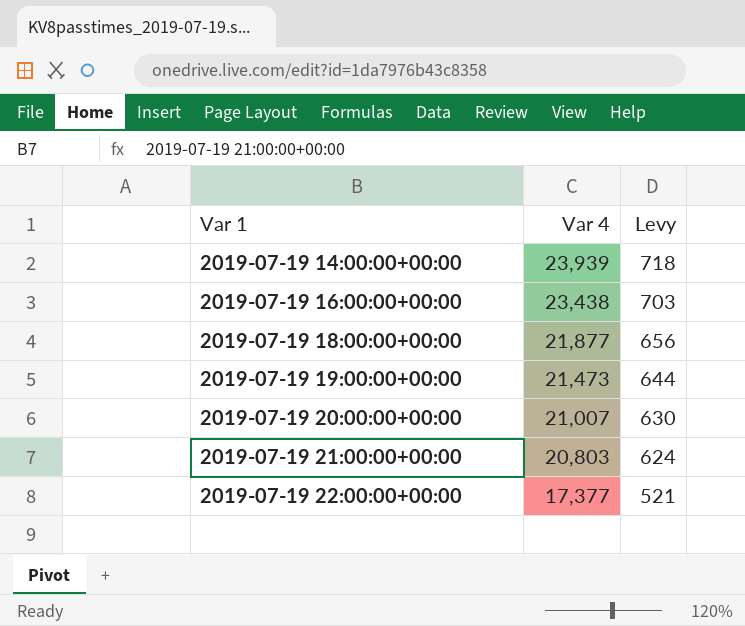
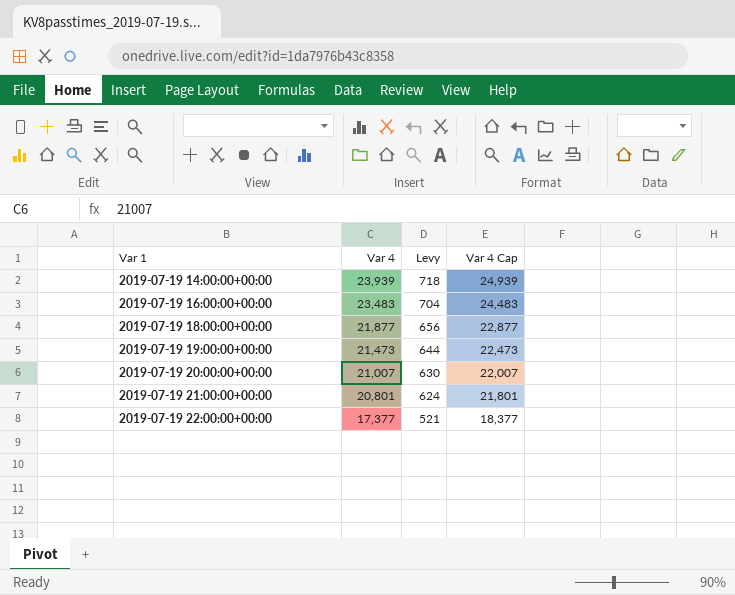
column Var 4 Cap | formula: none -> [Var 4] + 1000
2019-07-19 16:00:00+00:00 | Var 4: 23,438 -> 23,483
2019-07-19 16:00:00+00:00 | Levy: 703 -> 704
2019-07-19 21:00:00+00:00 | Var 4: 20,803 -> 20,801

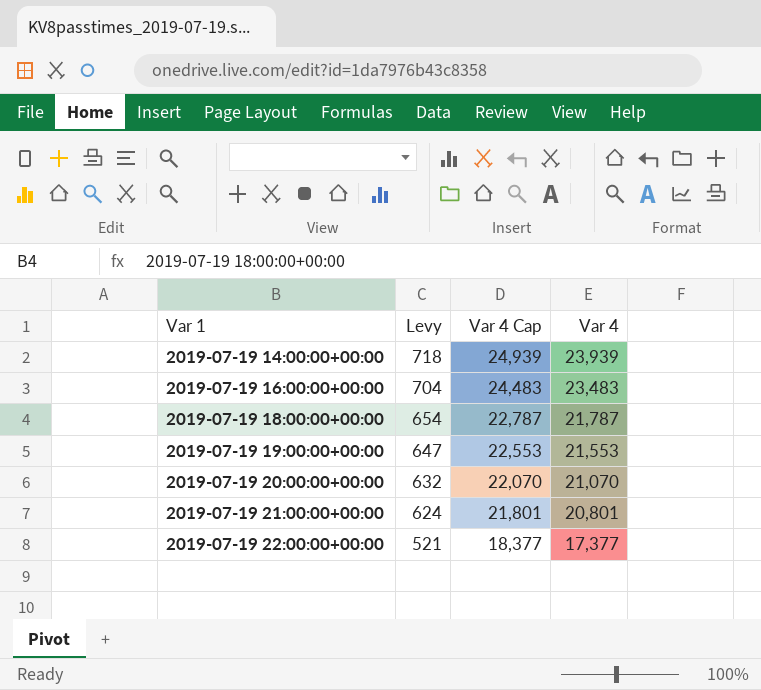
column Var 4 | position: 2 -> 4
2019-07-19 18:00:00+00:00 | Levy: 656 -> 654
2019-07-19 18:00:00+00:00 | Var 4 Cap: 22,877 -> 22,787
2019-07-19 18:00:00+00:00 | Var 4: 21,877 -> 21,787
2019-07-19 19:00:00+00:00 | Levy: 644 -> 647
2019-07-19 19:00:00+00:00 | Var 4 Cap: 22,473 -> 22,553
2019-07-19 19:00:00+00:00 | Var 4: 21,473 -> 21,553
2019-07-19 20:00:00+00:00 | Levy: 630 -> 632
2019-07-19 20:00:00+00:00 | Var 4 Cap: 22,007 -> 22,070
2019-07-19 20:00:00+00:00 | Var 4: 21,007 -> 21,070

